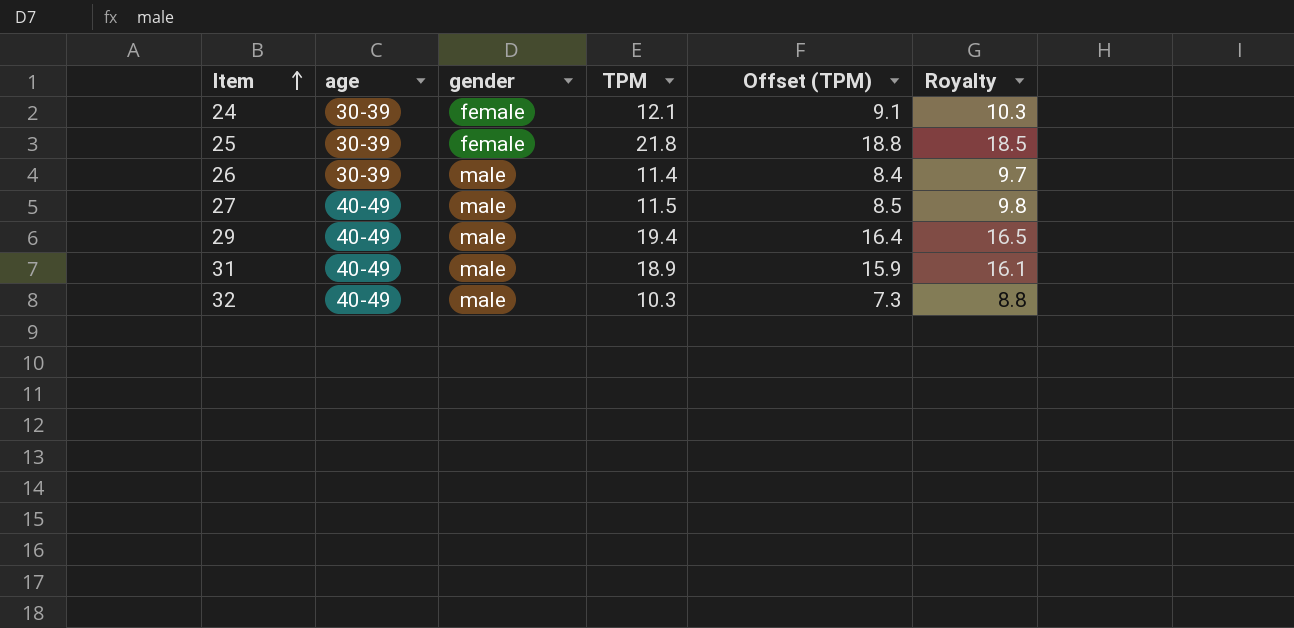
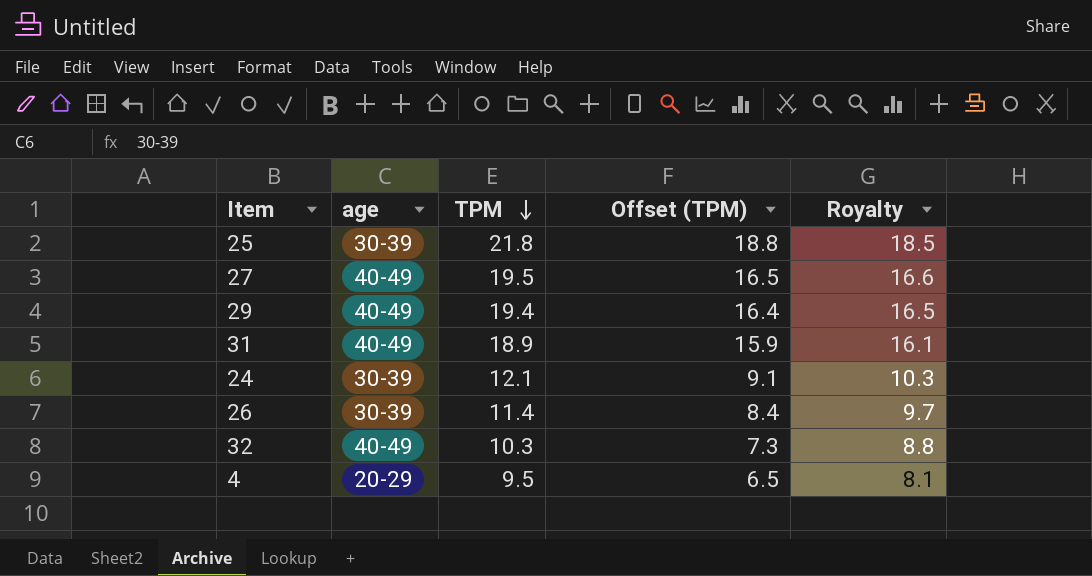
row order: Item ascending -> TPM descending
column gender | position: 3 -> none
27 | TPM: 11.5 -> 19.5
27 | Offset (TPM): 8.5 -> 16.5
27 | Royalty: 9.8 -> 16.6
row 4: none -> 20-29 | 9.5 | 6.5 | 8.1

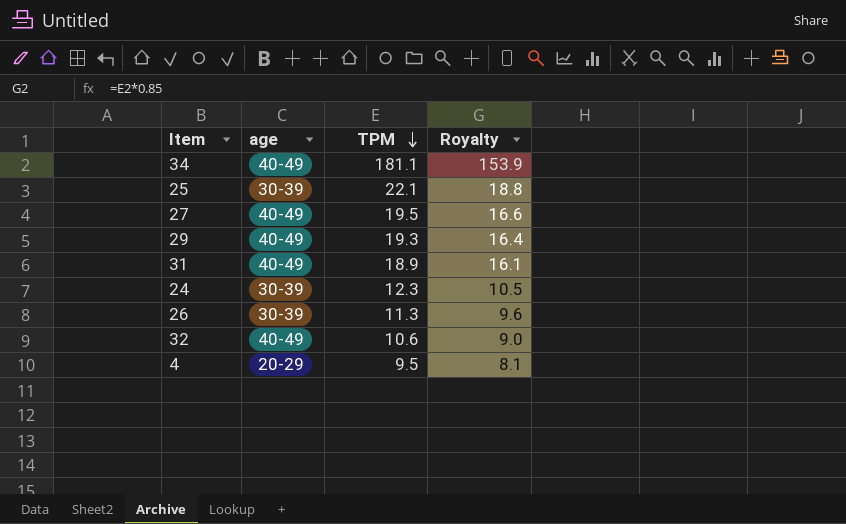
column Offset (TPM) | formula: [TPM] - 3 -> none
row 34: none -> 40-49 | 181.1 | 153.9
25 | TPM: 21.8 -> 22.1
25 | Royalty: 18.5 -> 18.8
29 | TPM: 19.4 -> 19.3
29 | Royalty: 16.5 -> 16.4
24 | TPM: 12.1 -> 12.3
24 | Royalty: 10.3 -> 10.5
26 | TPM: 11.4 -> 11.3
26 | Royalty: 9.7 -> 9.6
32 | TPM: 10.3 -> 10.6
32 | Royalty: 8.8 -> 9.0

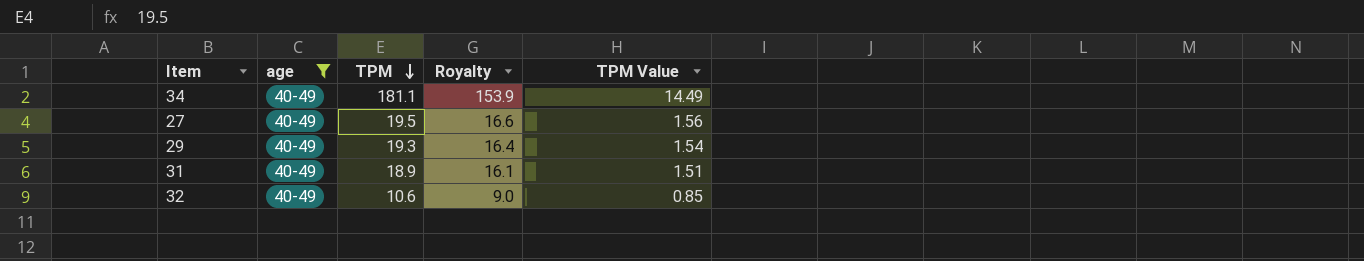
filter: none -> age = 40-49
column TPM Value | formula: none -> [TPM] * 0.08

